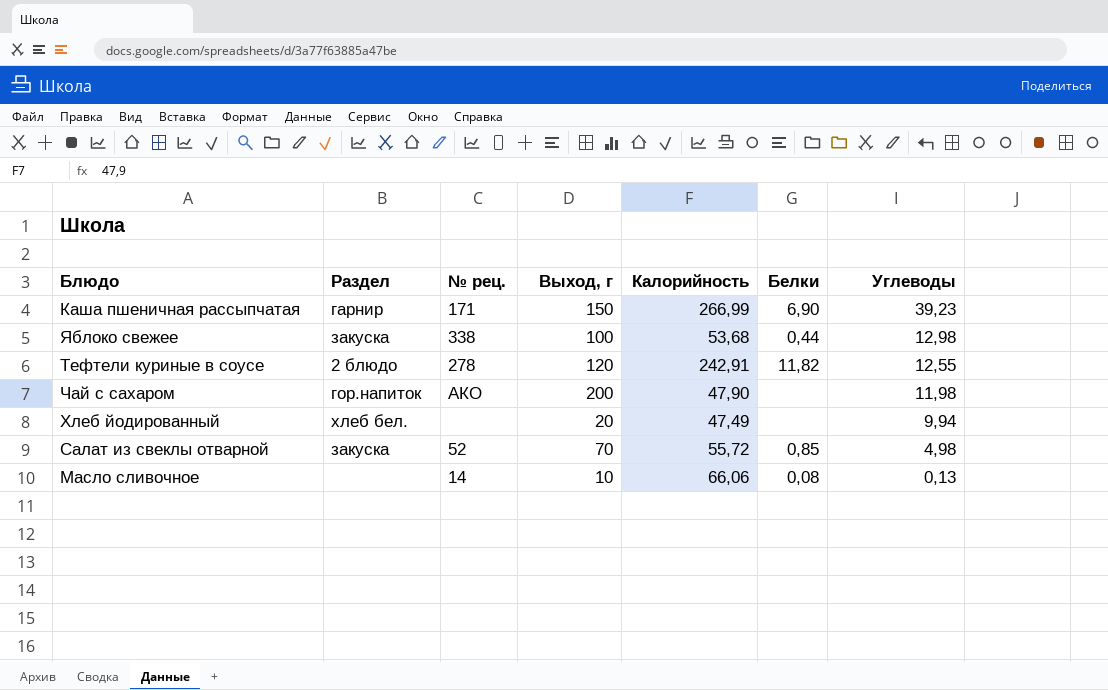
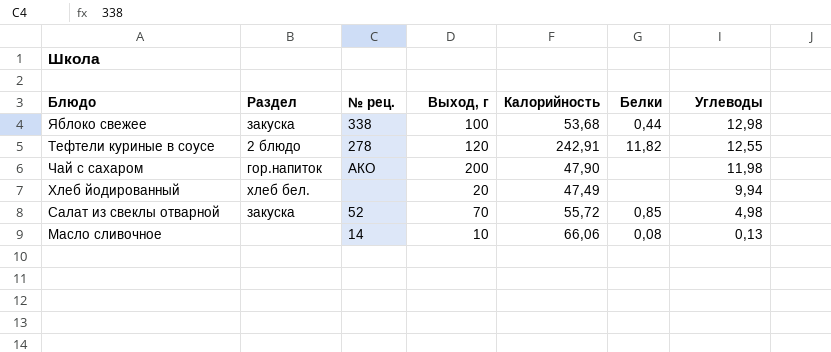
row Каша пшеничная рассыпчатая: гарнир | 171 | 150 | 266,99 | 6,90 | 39,23 -> none

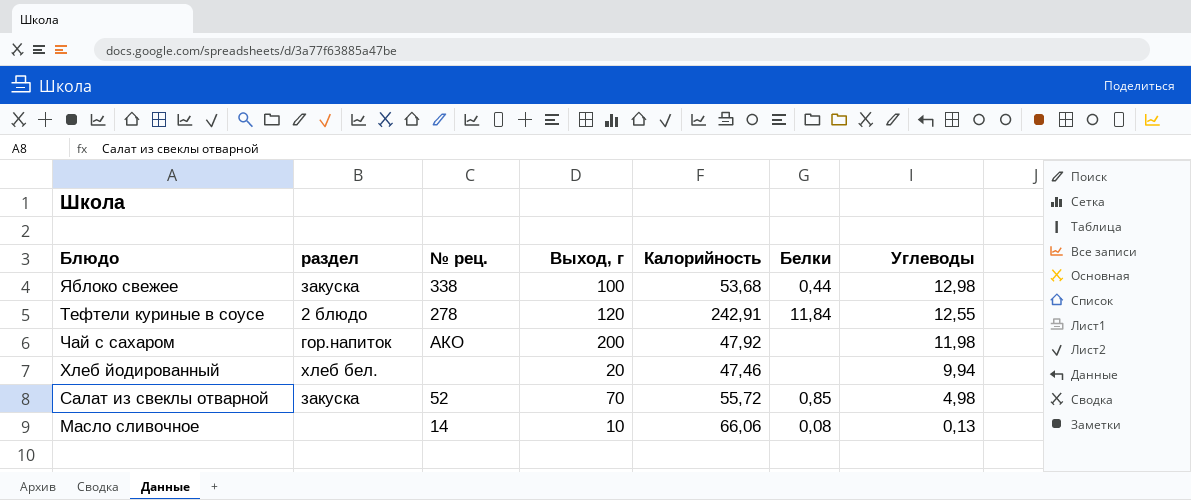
column name: Раздел -> раздел
Тефтели куриные в соусе | Белки: 11,82 -> 11,84
Чай с сахаром | Калорийность: 47,90 -> 47,92
Хлеб йодированный | Калорийность: 47,49 -> 47,46

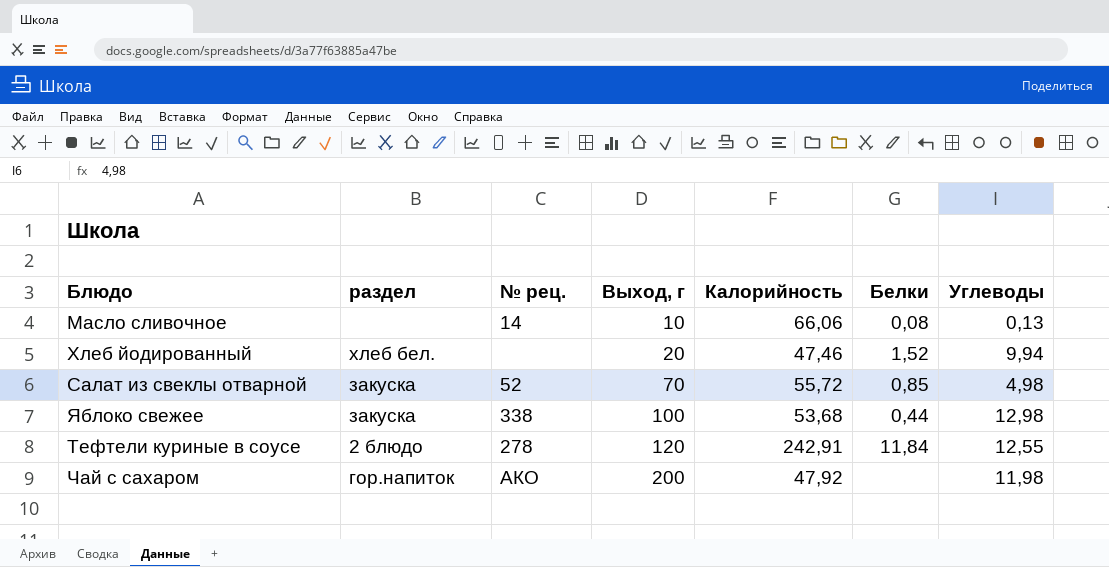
row order: Углеводы descending -> Выход, г ascending
Хлеб йодированный | Белки: none -> 1,52

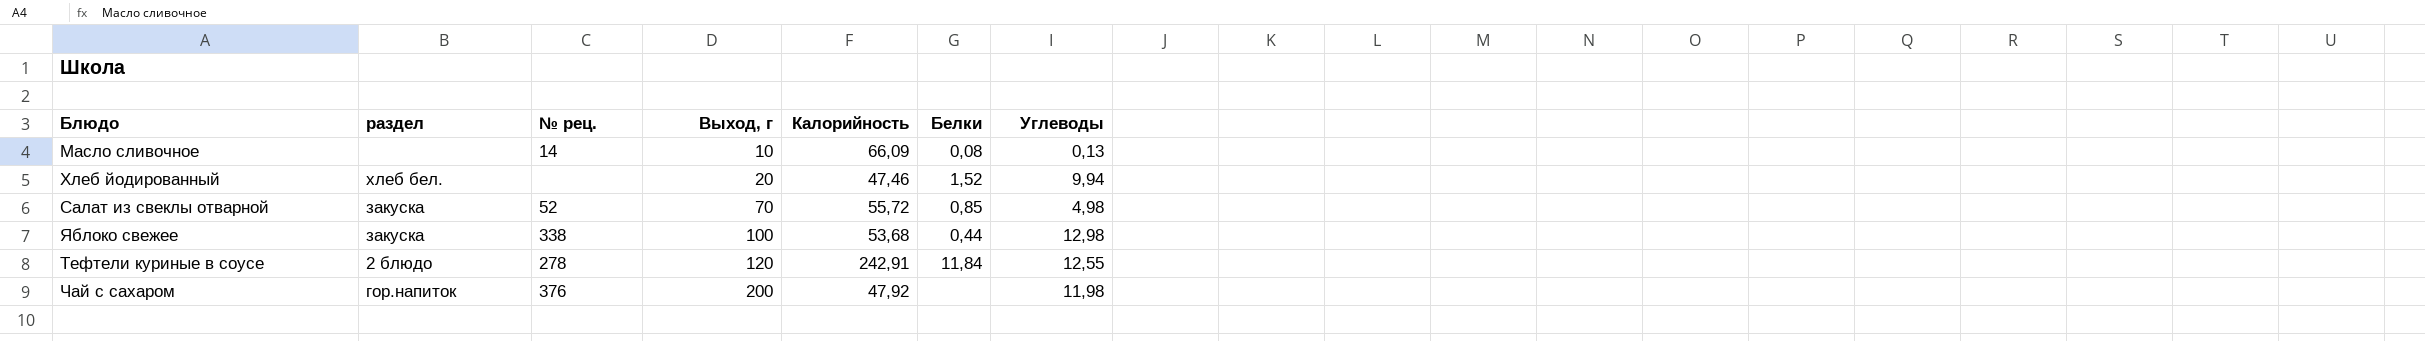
Масло сливочное | Калорийность: 66,06 -> 66,09
Чай с сахаром | № рец.: АКО -> 376

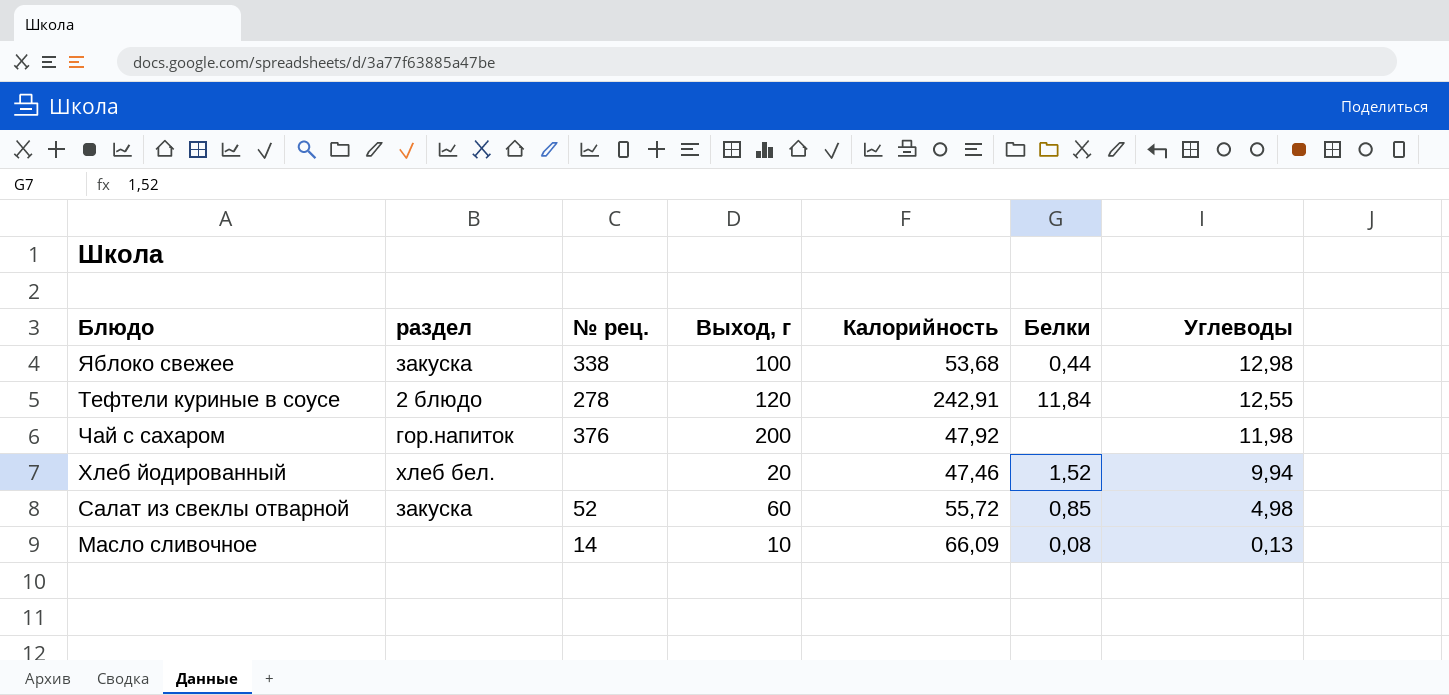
row order: Выход, г ascending -> Углеводы descending
Салат из свеклы отварной | Выход, г: 70 -> 60

